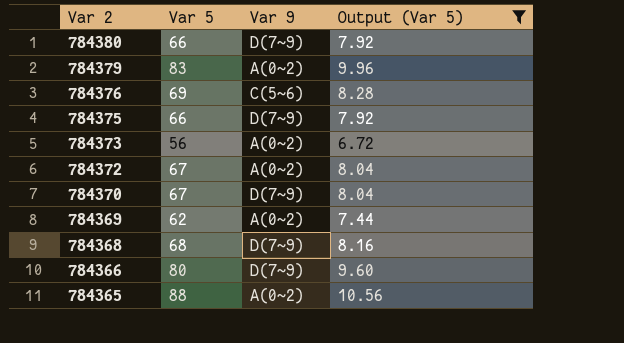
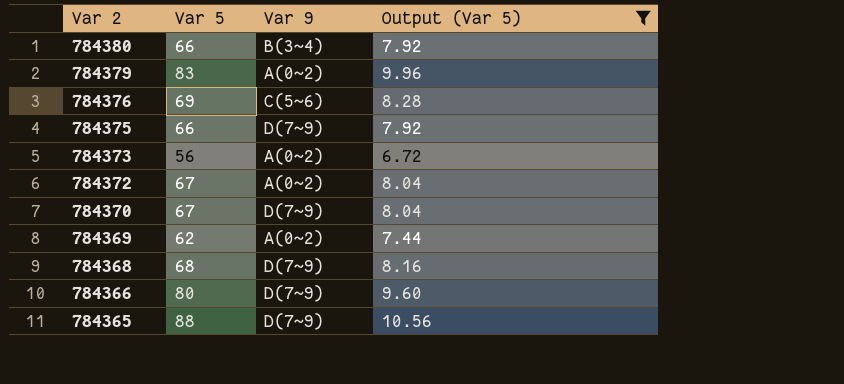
784380 | Var 9: D(7~9) -> B(3~4)
784365 | Var 9: A(0~2) -> D(7~9)

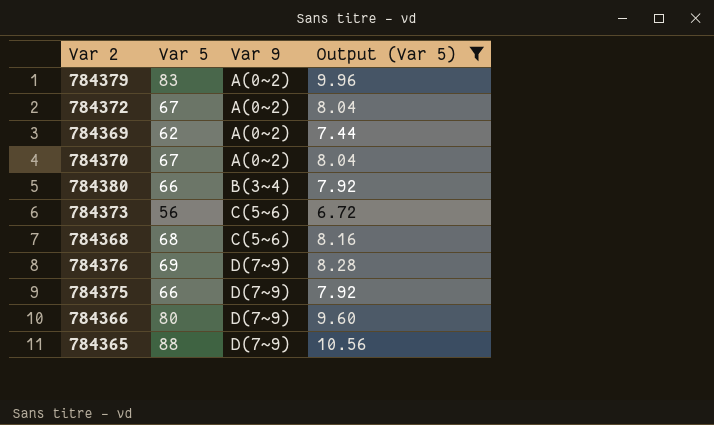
row order: Var 2 descending -> Var 9 ascending
784370 | Var 9: D(7~9) -> A(0~2)
784373 | Var 9: A(0~2) -> C(5~6)
784368 | Var 9: D(7~9) -> C(5~6)
784376 | Var 9: C(5~6) -> D(7~9)

